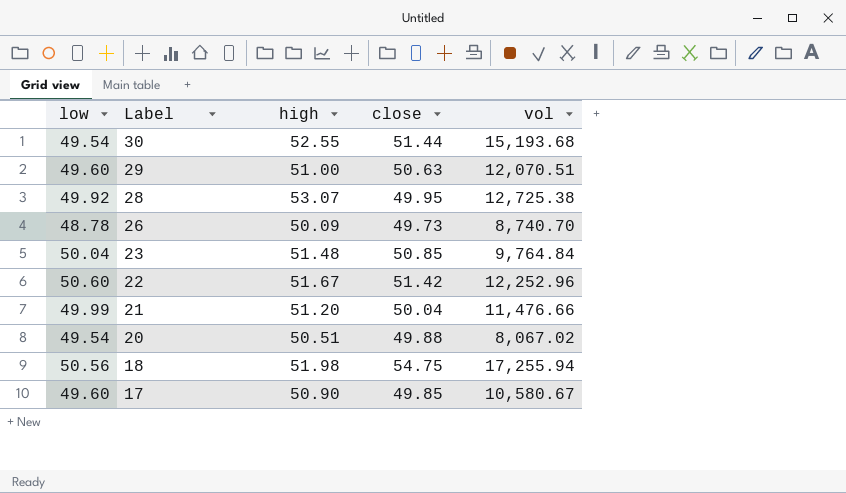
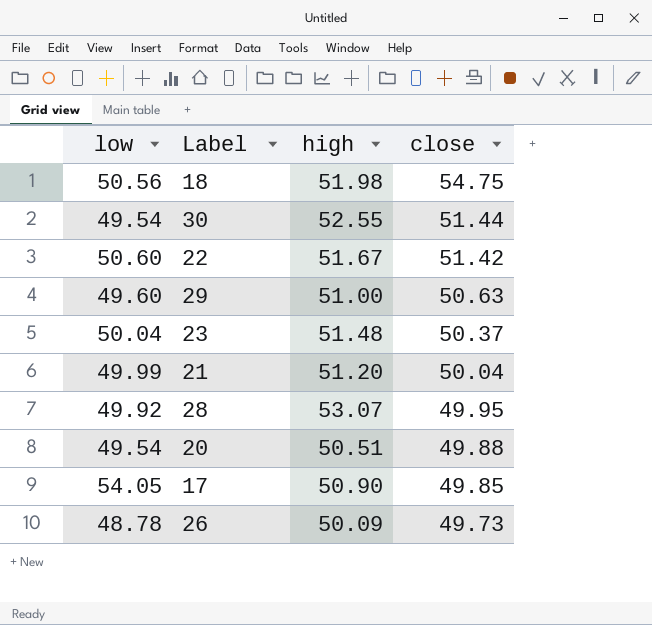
row order: Label descending -> close descending
column vol | position: 5 -> none
23 | close: 50.85 -> 50.37
17 | low: 49.60 -> 54.05

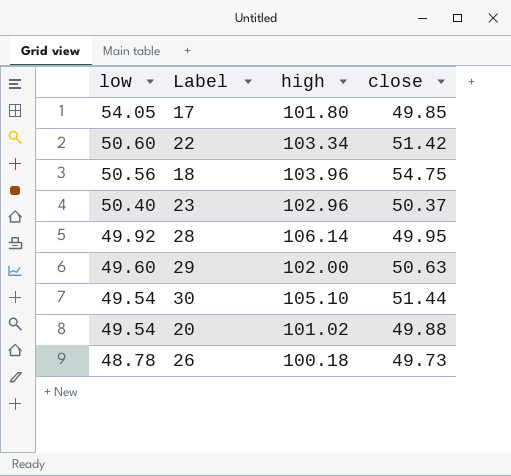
row order: close descending -> low descending
row 21: 49.99 | 51.20 | 50.04 -> none
17 | high: 50.90 -> 101.80
22 | high: 51.67 -> 103.34
18 | high: 51.98 -> 103.96
23 | low: 50.04 -> 50.40
23 | high: 51.48 -> 102.96
28 | high: 53.07 -> 106.14
29 | high: 51.00 -> 102.00
30 | high: 52.55 -> 105.10
20 | high: 50.51 -> 101.02
26 | high: 50.09 -> 100.18

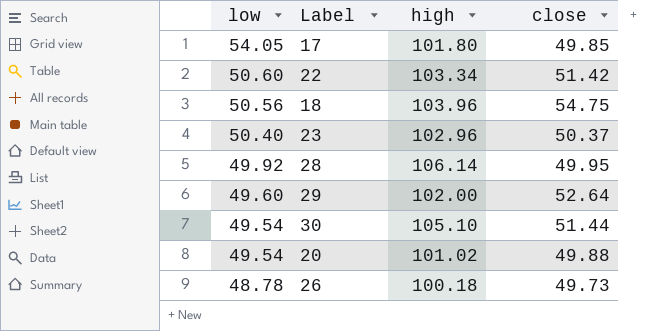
29 | close: 50.63 -> 52.64

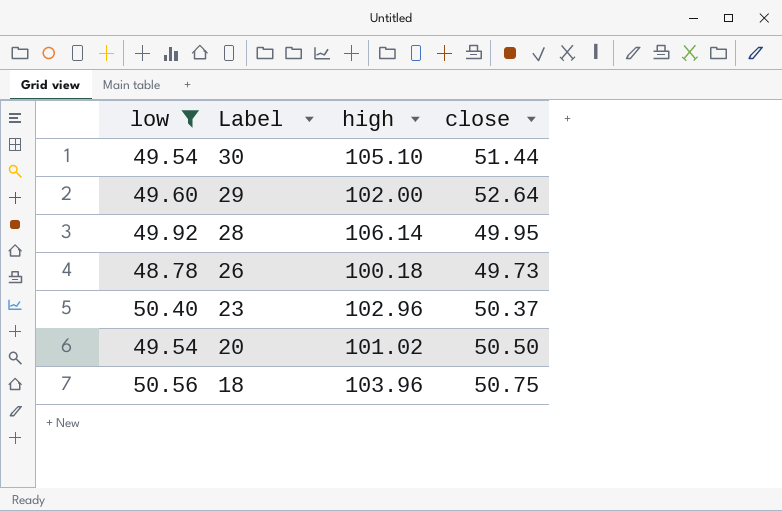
filter: none -> low <= 50.56
row order: low descending -> Label descending
20 | close: 49.88 -> 50.50
18 | close: 54.75 -> 50.75

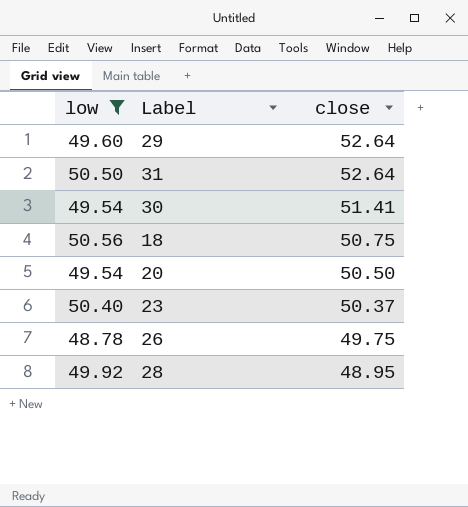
row order: Label descending -> close descending
column high | position: 3 -> none
row 31: none -> 50.50 | 52.64
30 | close: 51.44 -> 51.41
26 | close: 49.73 -> 49.75
28 | close: 49.95 -> 48.95

